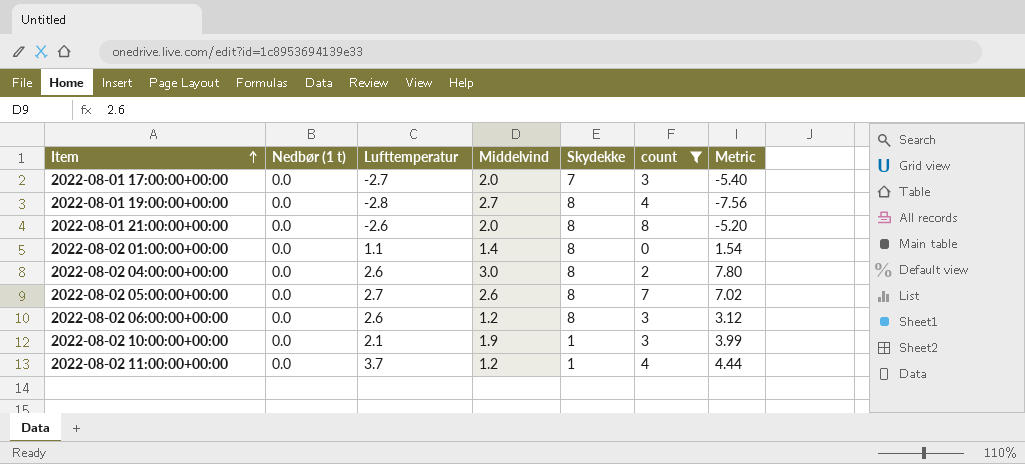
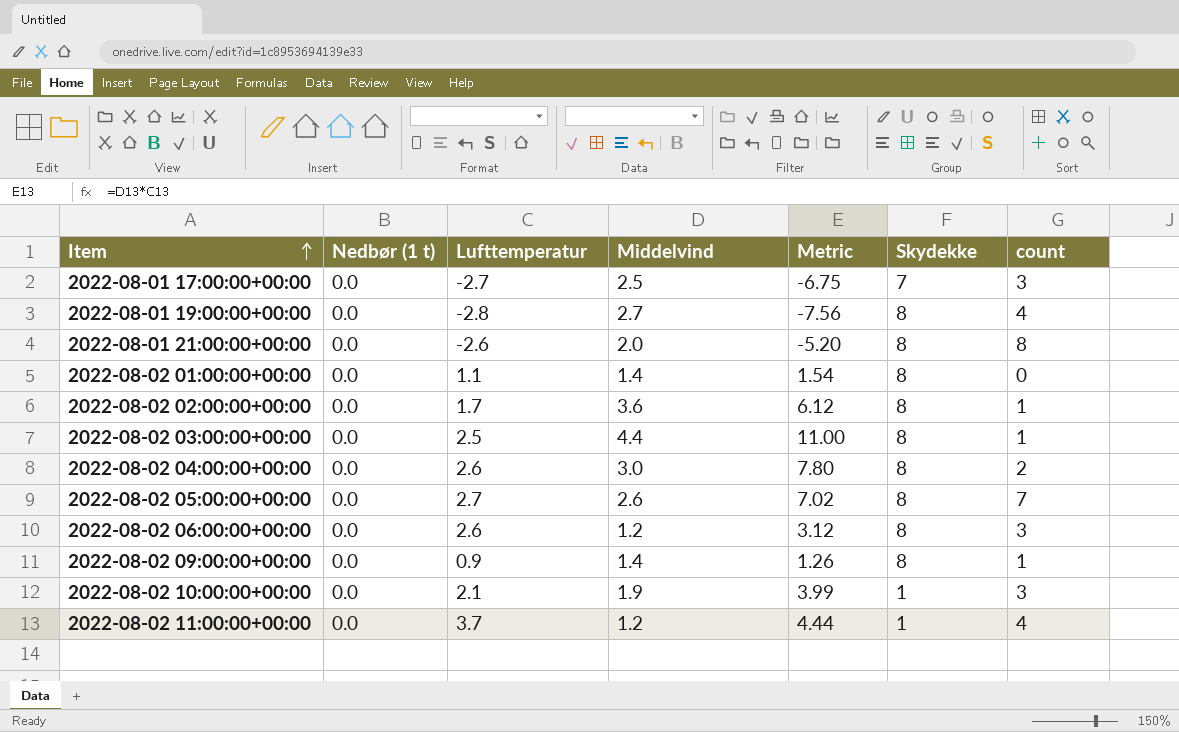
filter: count != 1 -> none
column Metric | position: 7 -> 5
2022-08-01 17:00:00+00:00 | Middelvind: 2.0 -> 2.5
2022-08-01 17:00:00+00:00 | Metric: -5.40 -> -6.75

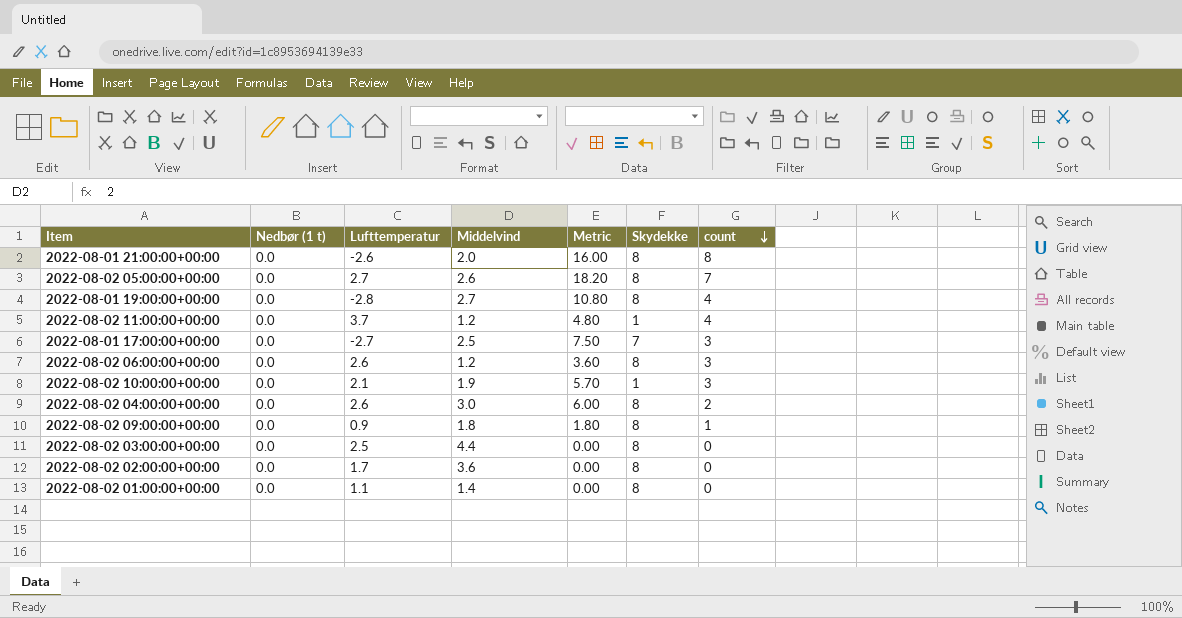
row order: Item ascending -> count descending
column Metric | formula: [Lufttemperatur] * [Middelvind] -> [Middelvind] * [count]
2022-08-02 09:00:00+00:00 | Middelvind: 1.4 -> 1.8
2022-08-02 03:00:00+00:00 | count: 1 -> 0
2022-08-02 02:00:00+00:00 | count: 1 -> 0

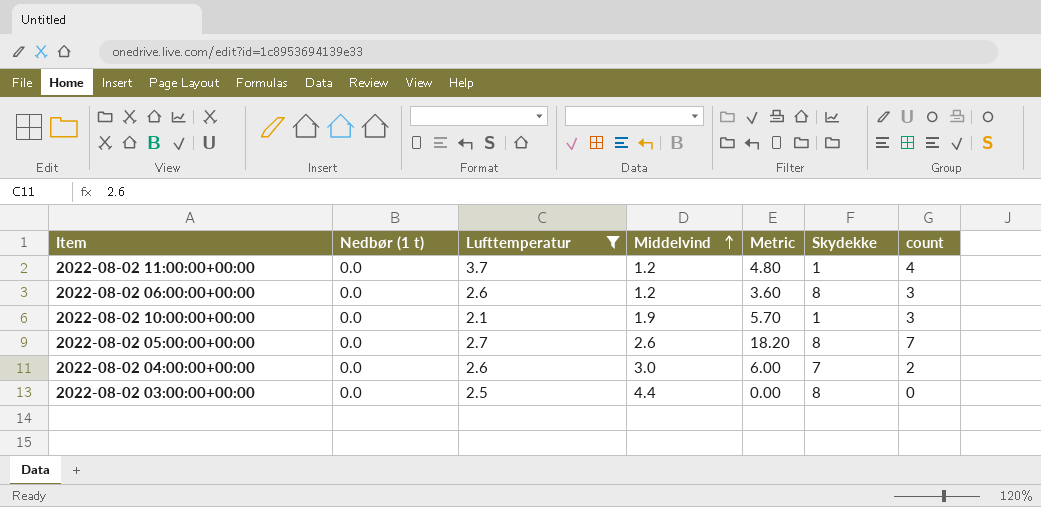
filter: none -> Lufttemperatur >= 2.1
row order: count descending -> Middelvind ascending
2022-08-02 04:00:00+00:00 | Skydekke: 8 -> 7

